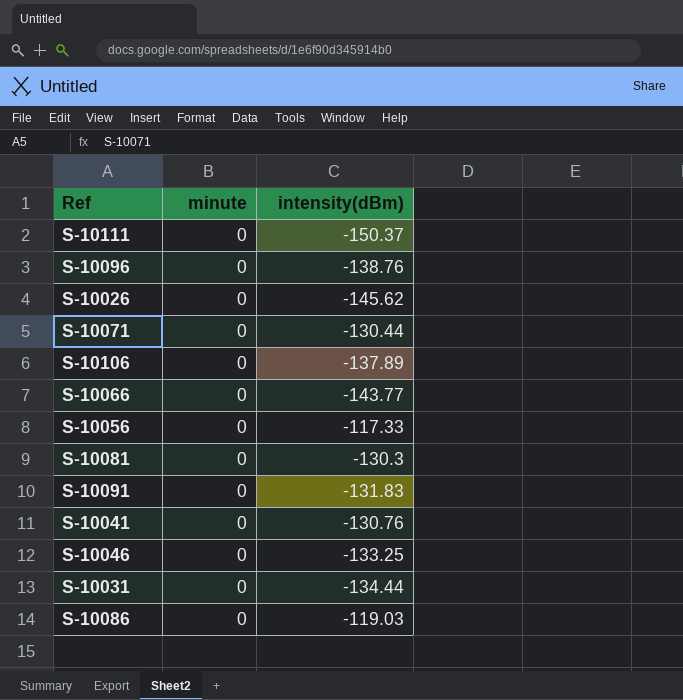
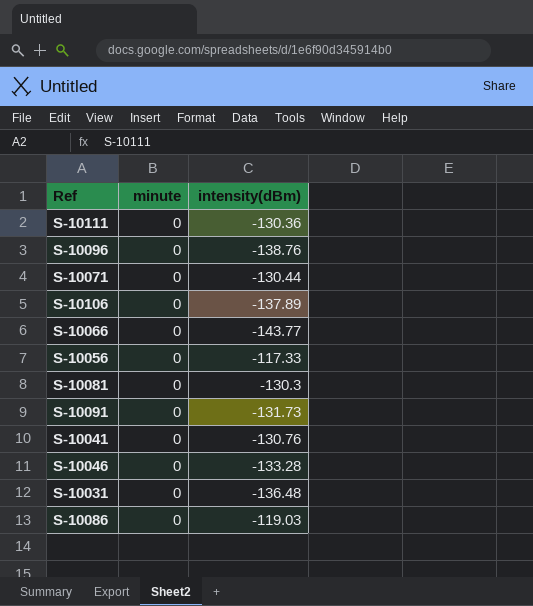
row S-10026: 0 | -145.62 -> none
S-10111 | intensity(dBm): -150.37 -> -130.36
S-10091 | intensity(dBm): -131.83 -> -131.73
S-10046 | intensity(dBm): -133.25 -> -133.28
S-10031 | intensity(dBm): -134.44 -> -136.48

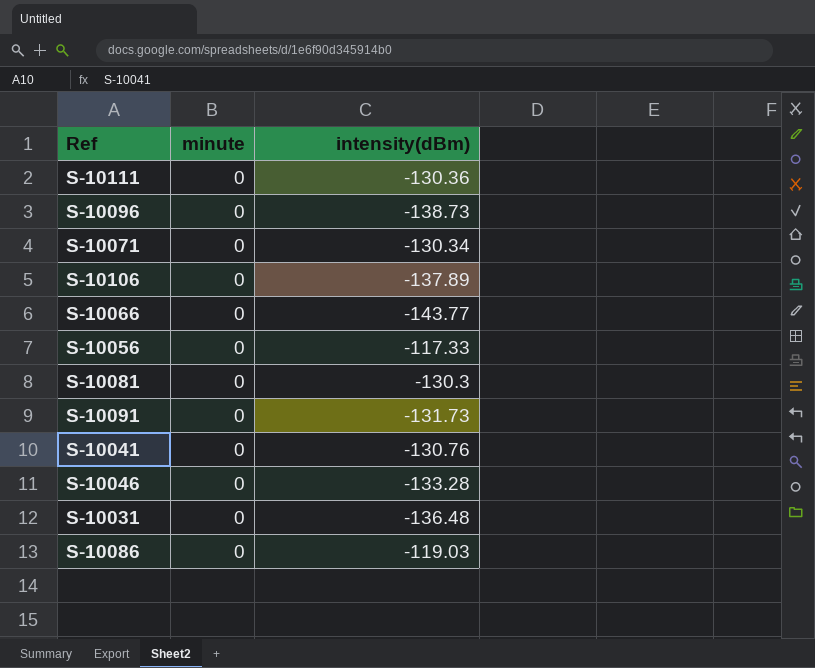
S-10096 | intensity(dBm): -138.76 -> -138.73
S-10071 | intensity(dBm): -130.44 -> -130.34

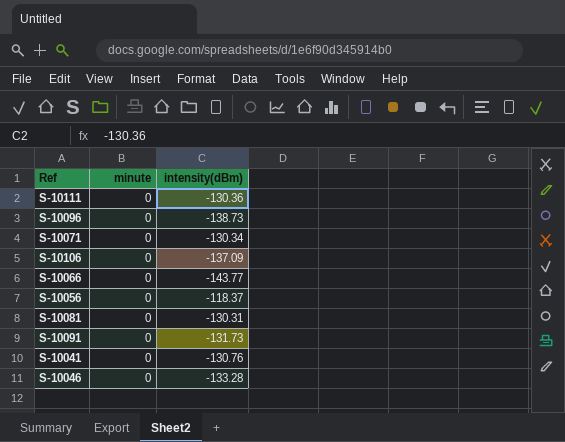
row S-10031: 0 | -136.48 -> none
row S-10086: 0 | -119.03 -> none
S-10106 | intensity(dBm): -137.89 -> -137.09
S-10056 | intensity(dBm): -117.33 -> -118.37
S-10081 | intensity(dBm): -130.3 -> -130.31

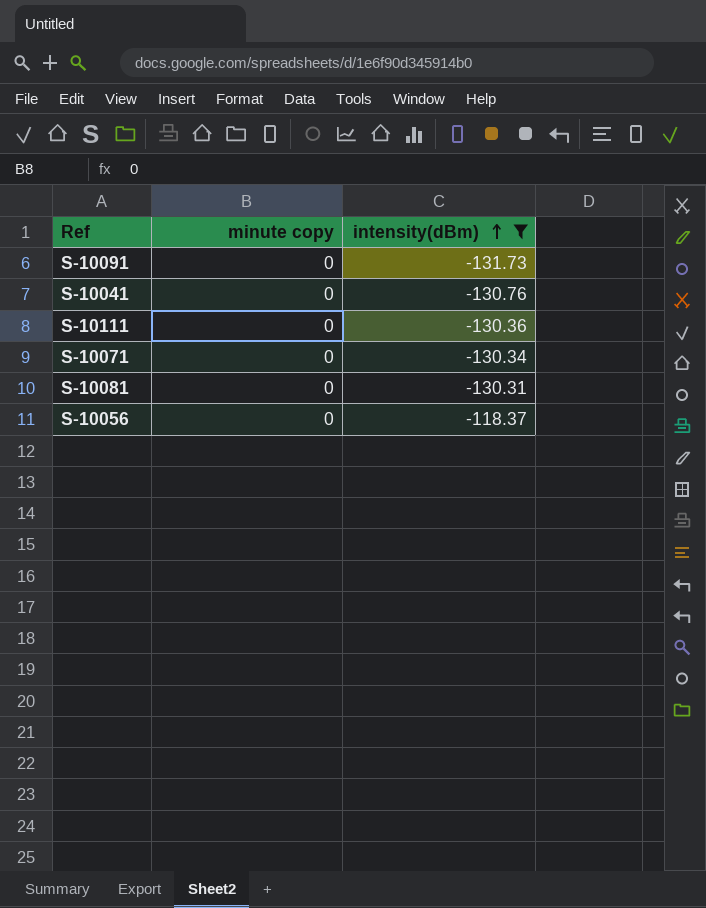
filter: none -> intensity(dBm) >= -131.73
row order: none -> intensity(dBm) ascending
column name: minute -> minute copy

